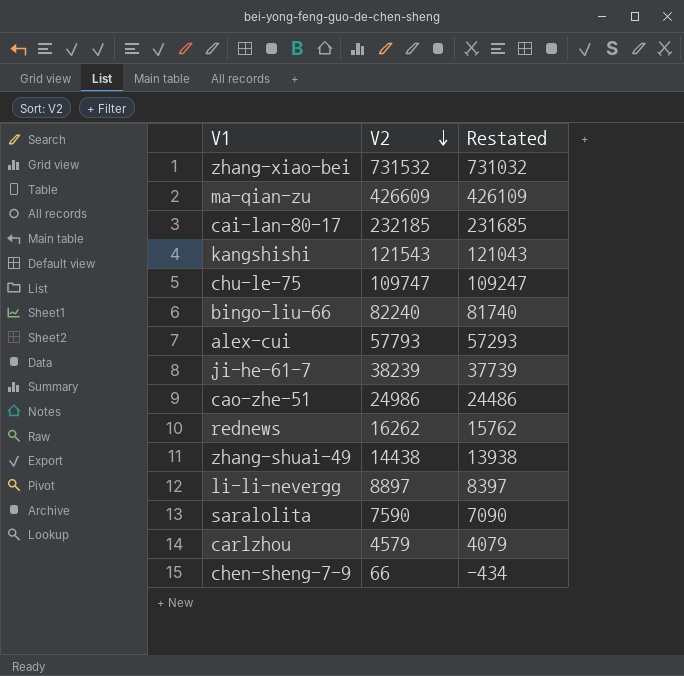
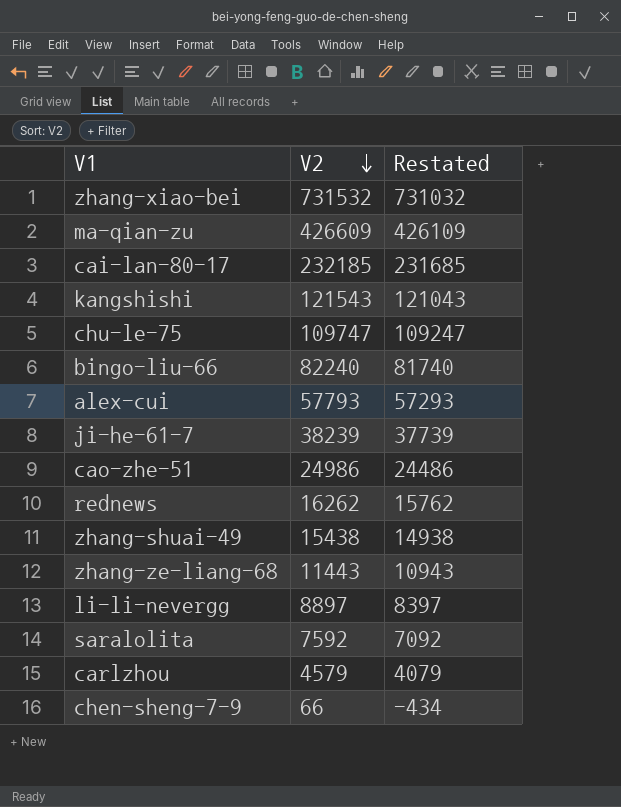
zhang-shuai-49 | V2: 14438 -> 15438
zhang-shuai-49 | Restated: 13938 -> 14938
row zhang-ze-liang-68: none -> 11443 | 10943
saralolita | V2: 7590 -> 7592
saralolita | Restated: 7090 -> 7092

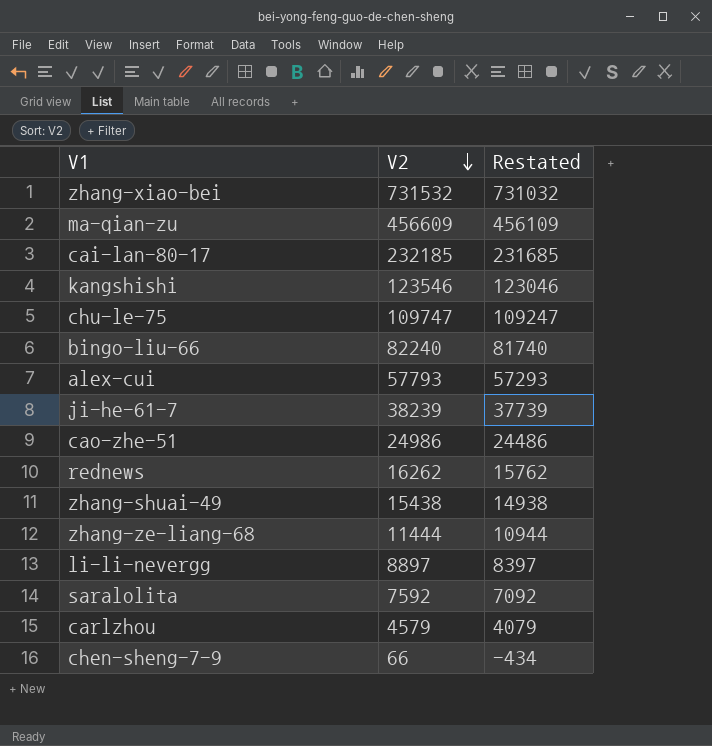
ma-qian-zu | V2: 426609 -> 456609
ma-qian-zu | Restated: 426109 -> 456109
kangshishi | V2: 121543 -> 123546
kangshishi | Restated: 121043 -> 123046
zhang-ze-liang-68 | V2: 11443 -> 11444
zhang-ze-liang-68 | Restated: 10943 -> 10944

